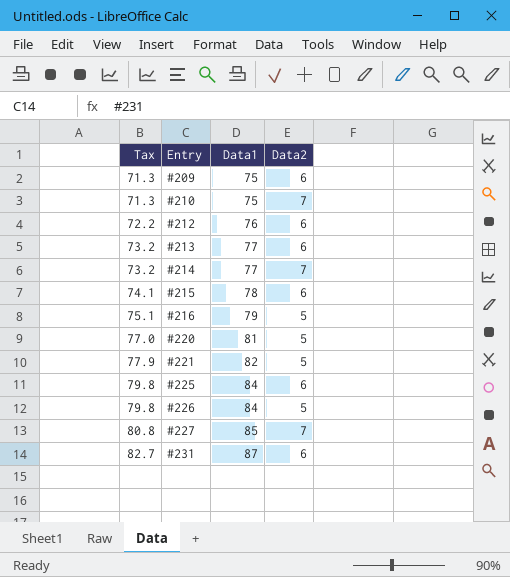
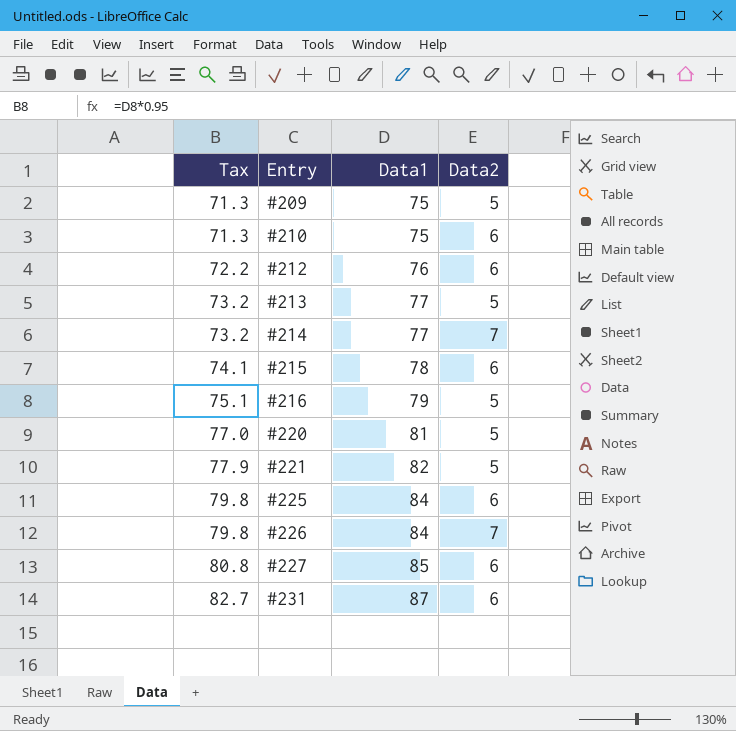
#209 | Data2: 6 -> 5
#210 | Data2: 7 -> 6
#213 | Data2: 6 -> 5
#226 | Data2: 5 -> 7
#227 | Data2: 7 -> 6

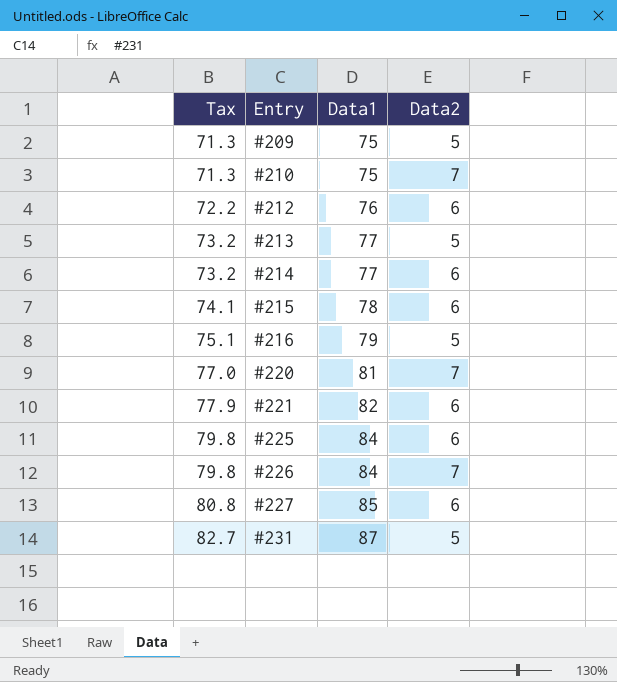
#210 | Data2: 6 -> 7
#214 | Data2: 7 -> 6
#220 | Data2: 5 -> 7
#221 | Data2: 5 -> 6
#231 | Data2: 6 -> 5

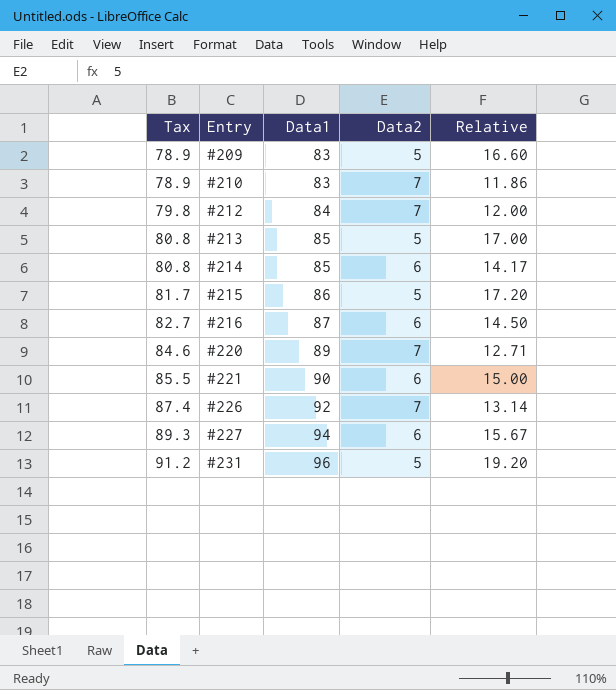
column Relative | formula: none -> [Data1] / [Data2]
row #225: 79.8 | 84 | 6 -> none
#209 | Tax: 71.3 -> 78.9
#209 | Data1: 75 -> 83
#210 | Tax: 71.3 -> 78.9
#210 | Data1: 75 -> 83
#212 | Tax: 72.2 -> 79.8
#212 | Data1: 76 -> 84
#212 | Data2: 6 -> 7
#213 | Tax: 73.2 -> 80.8
#213 | Data1: 77 -> 85
#214 | Tax: 73.2 -> 80.8
#214 | Data1: 77 -> 85
#215 | Tax: 74.1 -> 81.7
#215 | Data1: 78 -> 86
#215 | Data2: 6 -> 5
#216 | Tax: 75.1 -> 82.7
#216 | Data1: 79 -> 87
#216 | Data2: 5 -> 6
#220 | Tax: 77.0 -> 84.6
#220 | Data1: 81 -> 89
#221 | Tax: 77.9 -> 85.5
#221 | Data1: 82 -> 90
#226 | Tax: 79.8 -> 87.4
#226 | Data1: 84 -> 92
#227 | Tax: 80.8 -> 89.3
#227 | Data1: 85 -> 94
#231 | Tax: 82.7 -> 91.2
#231 | Data1: 87 -> 96

